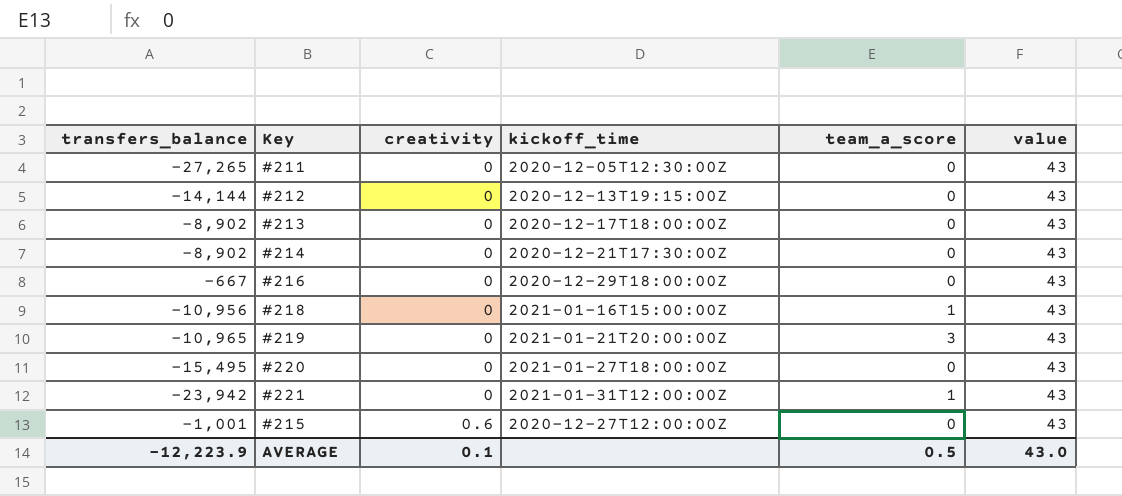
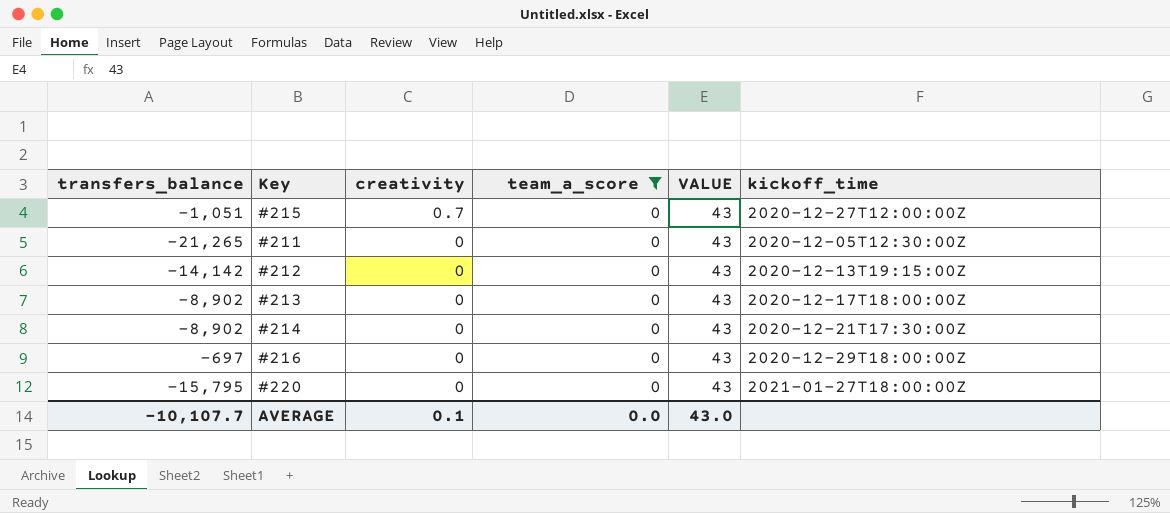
filter: none -> team_a_score = 0
row order: creativity ascending -> creativity descending
column name: value -> VALUE
column kickoff_time | position: 4 -> 6
#215 | transfers_balance: -1,001 -> -1,051
#215 | creativity: 0.6 -> 0.7
#211 | transfers_balance: -27,265 -> -21,265
#212 | transfers_balance: -14,144 -> -14,142
#216 | transfers_balance: -667 -> -697
#220 | transfers_balance: -15,495 -> -15,795
AVERAGE | transfers_balance: -12,223.9 -> -10,107.7
AVERAGE | team_a_score: 0.5 -> 0.0

